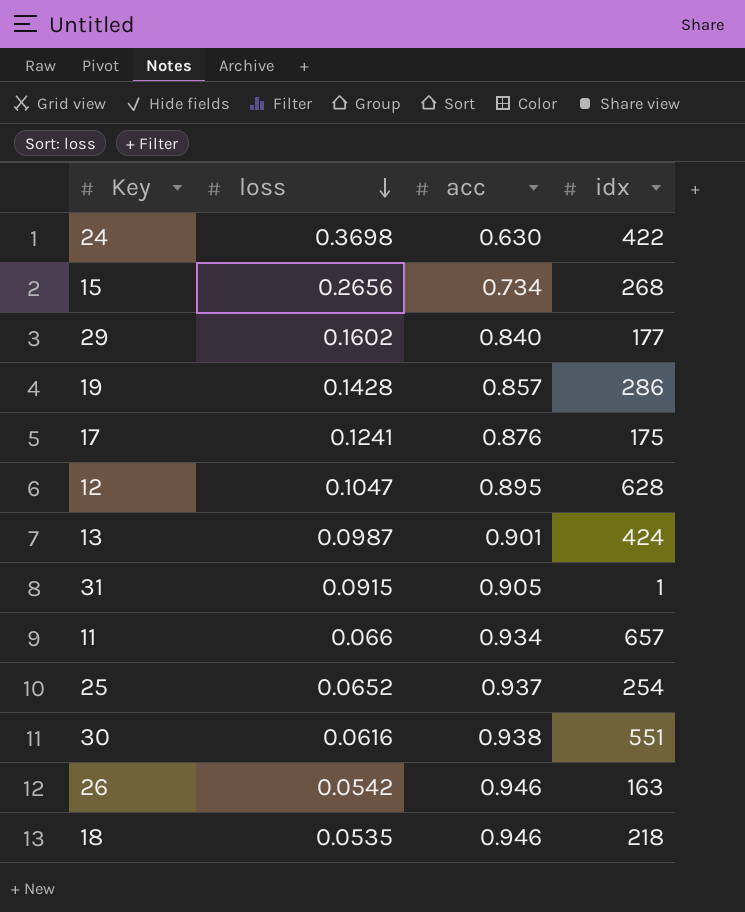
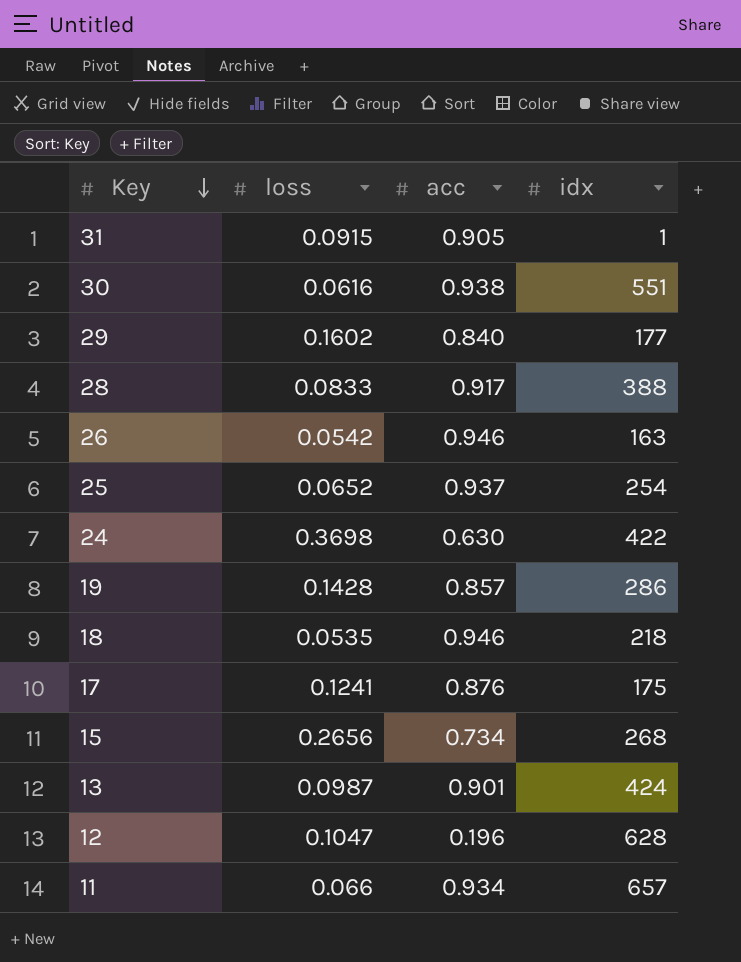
row order: loss descending -> Key descending
row 28: none -> 0.0833 | 0.917 | 388
12 | acc: 0.895 -> 0.196

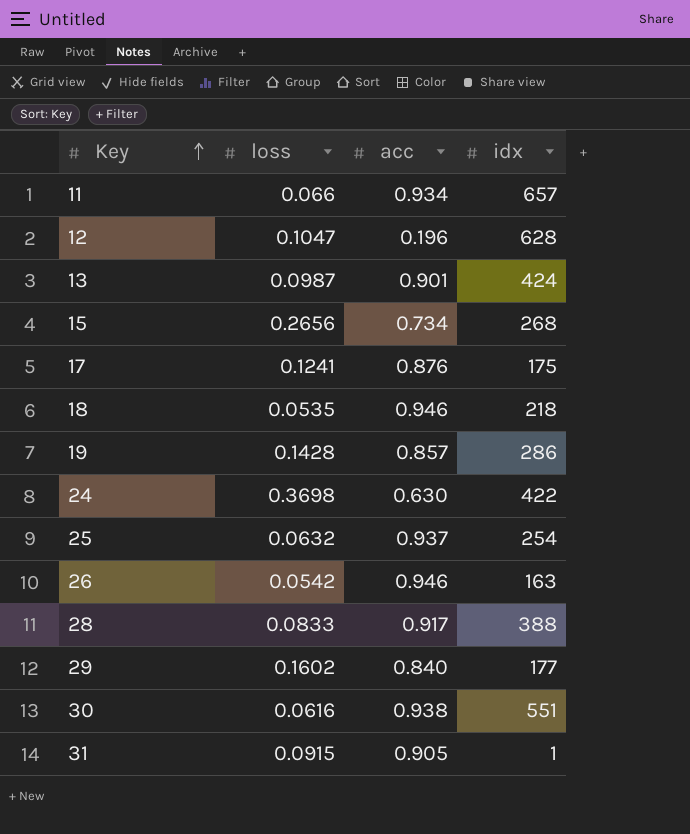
row order: Key descending -> Key ascending
25 | loss: 0.0652 -> 0.0632

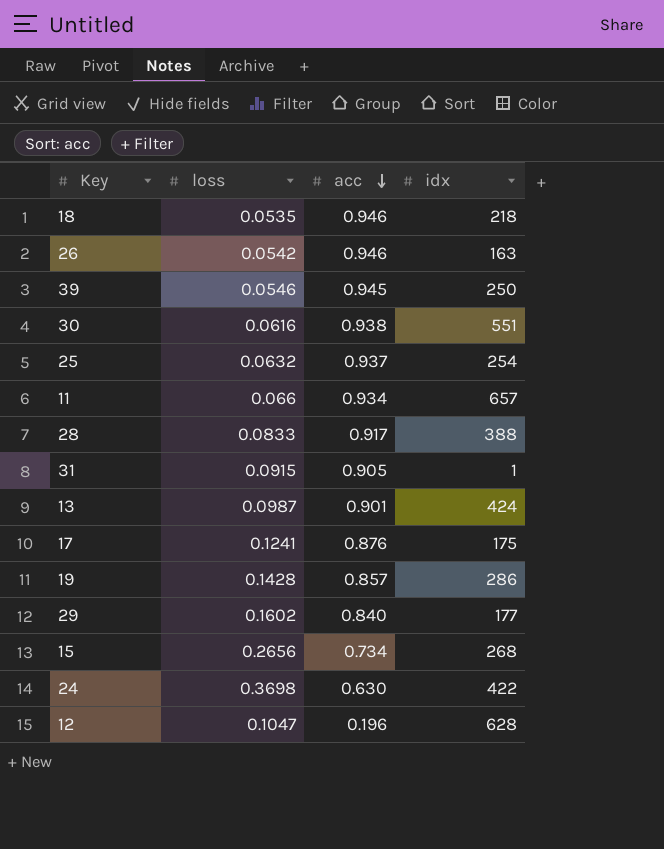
row order: Key ascending -> acc descending
row 39: none -> 0.0546 | 0.945 | 250

